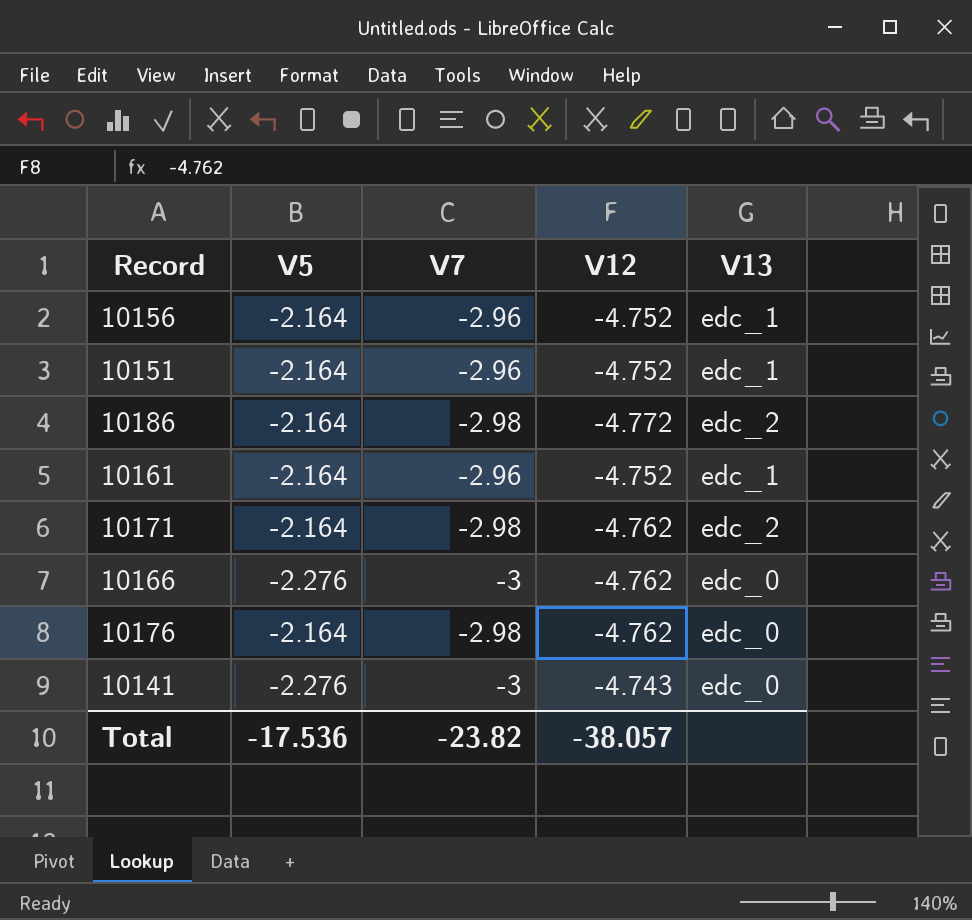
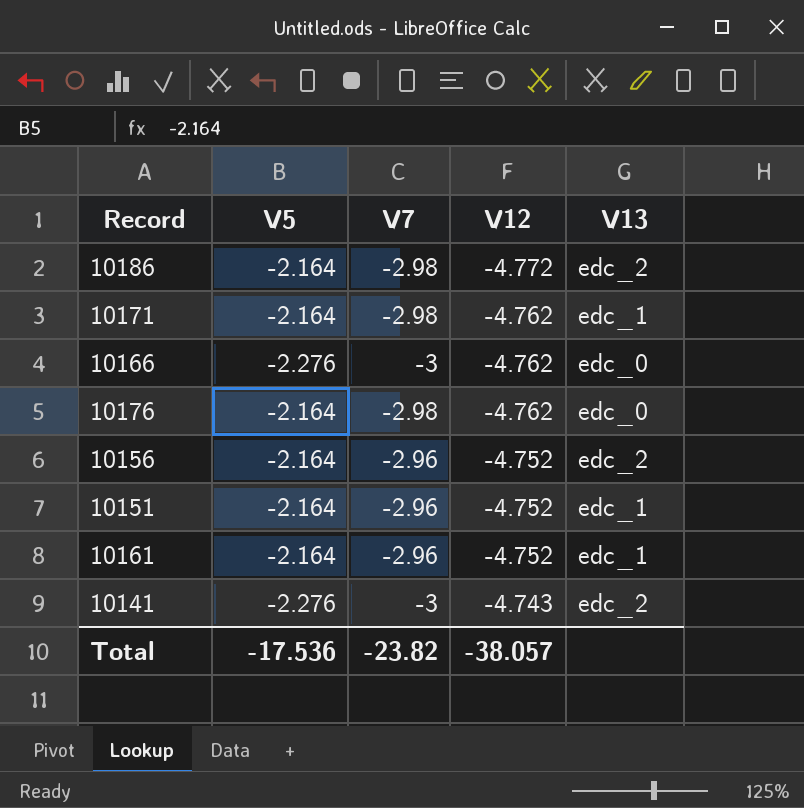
row order: none -> V12 ascending
10171 | V13: edc_2 -> edc_1
10156 | V13: edc_1 -> edc_2
10141 | V13: edc_0 -> edc_2

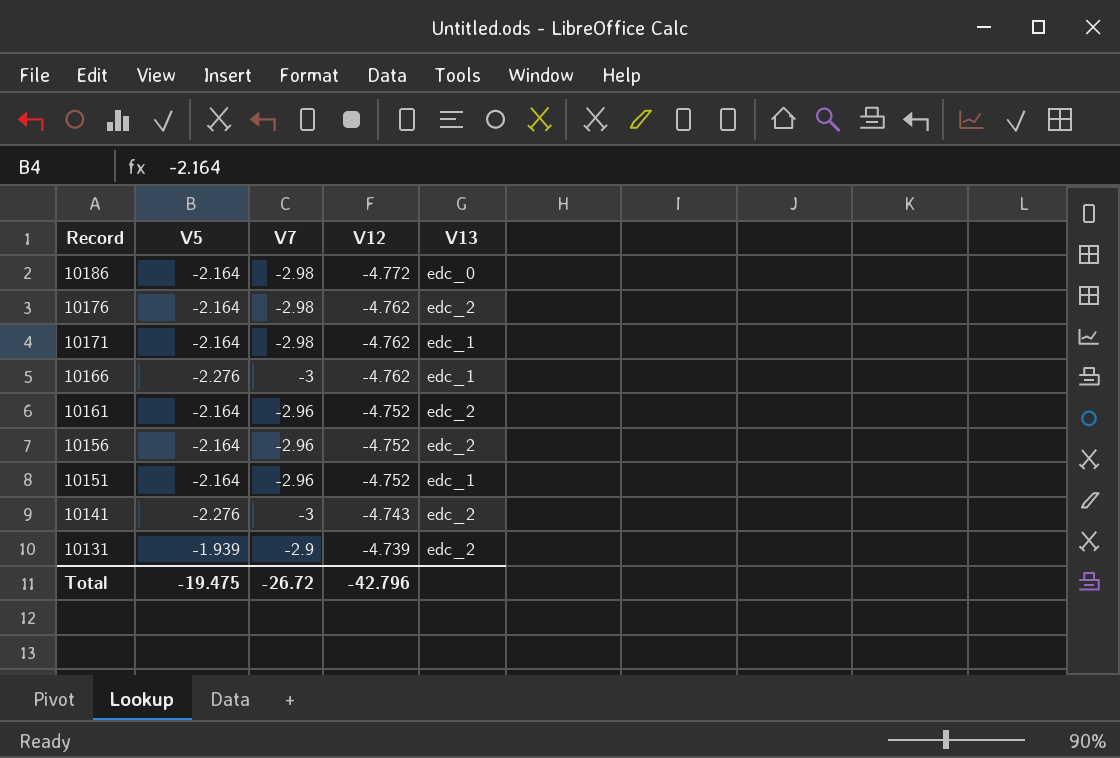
row order: V12 ascending -> Record descending
10186 | V13: edc_2 -> edc_0
10176 | V13: edc_0 -> edc_2
10166 | V13: edc_0 -> edc_1
10161 | V13: edc_1 -> edc_2
row 10131: none -> -1.939 | -2.9 | -4.739 | edc_2
Total | V5: -17.536 -> -19.475
Total | V7: -23.82 -> -26.72
Total | V12: -38.057 -> -42.796

